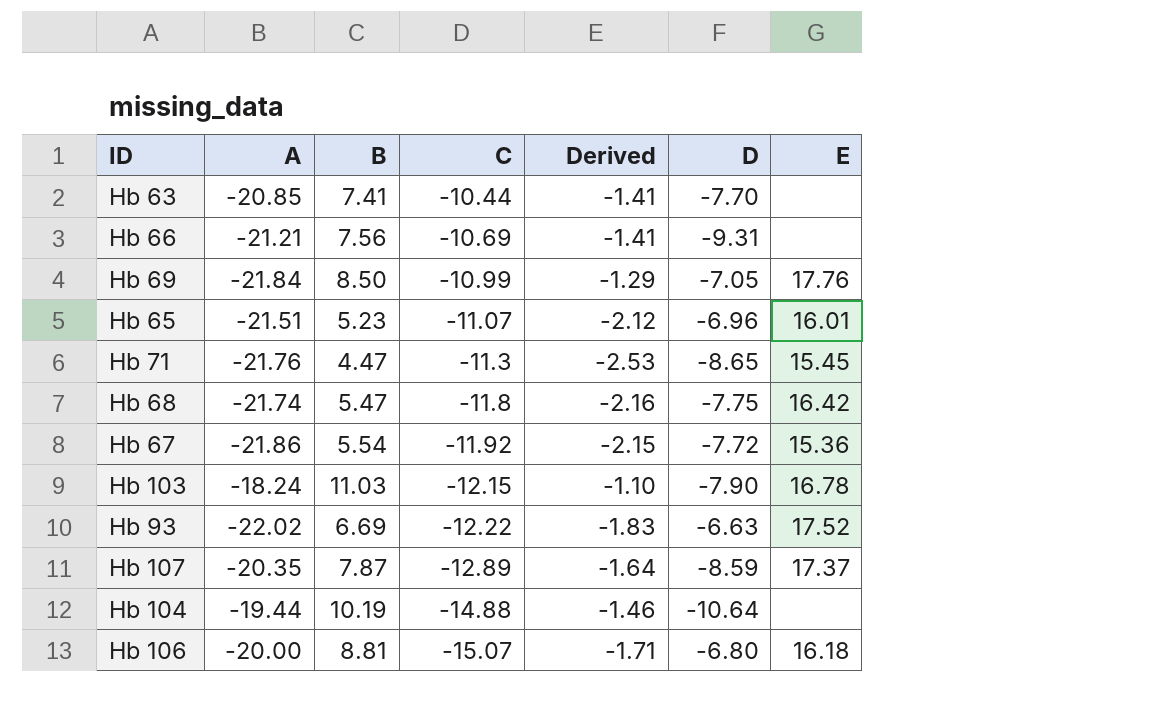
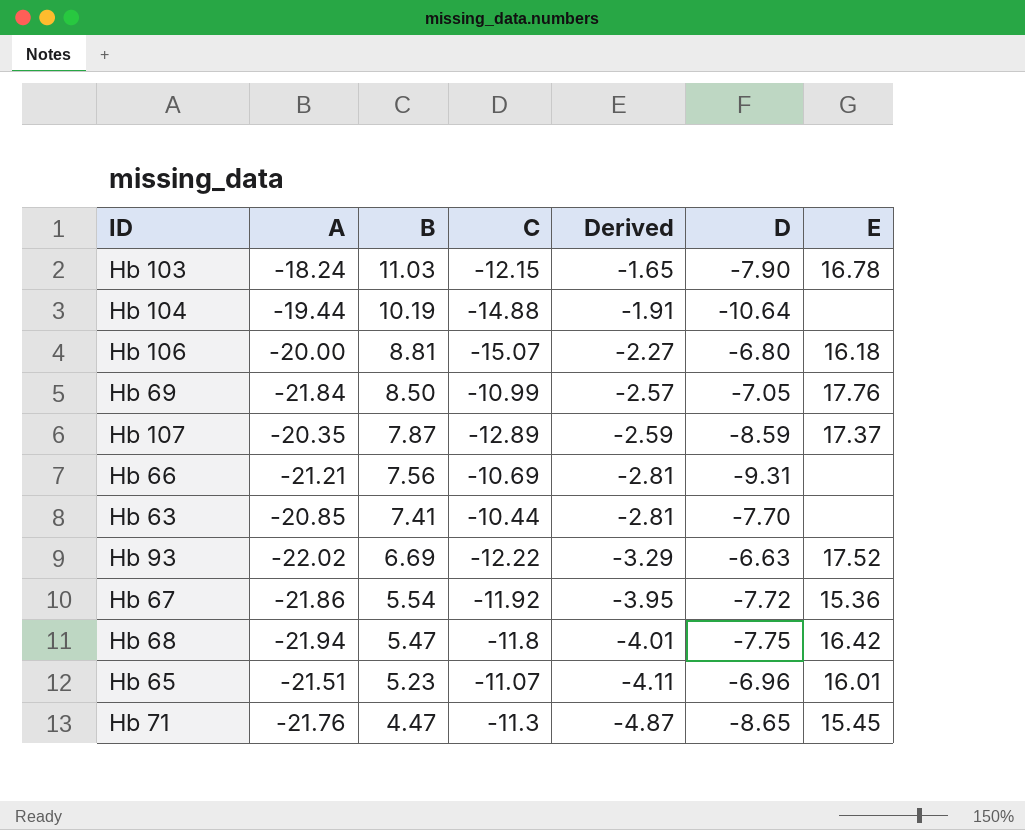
row order: C descending -> B descending
column Derived | formula: [C] / [B] -> [A] / [B]
Hb 68 | A: -21.74 -> -21.94

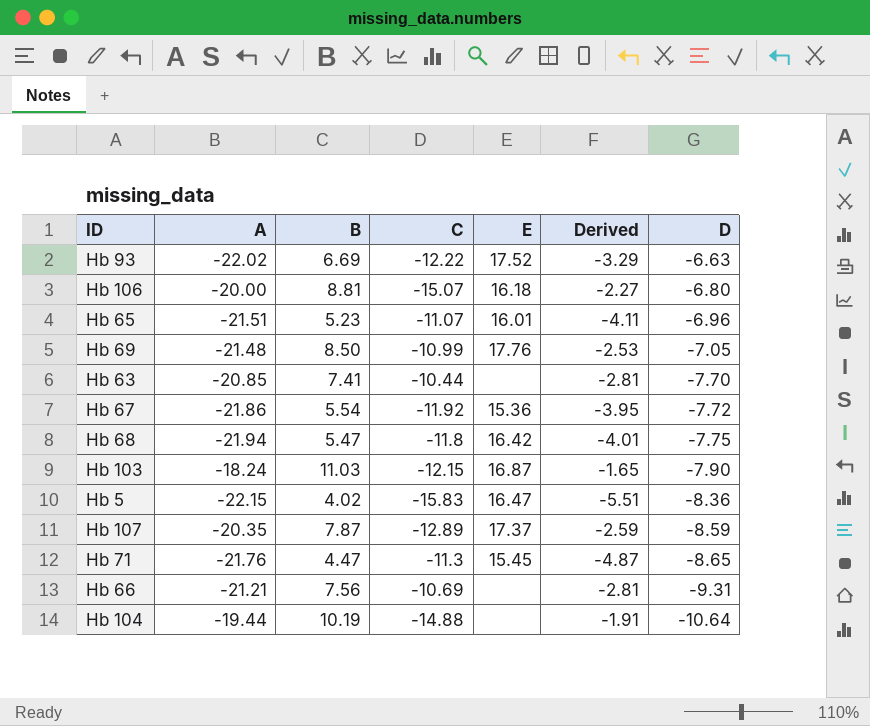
row order: B descending -> D descending
column E | position: 7 -> 5
Hb 69 | A: -21.84 -> -21.48
Hb 69 | Derived: -2.57 -> -2.53
Hb 103 | E: 16.78 -> 16.87
row Hb 5: none -> -22.15 | 4.02 | -15.83 | 16.47 | -5.51 | -8.36

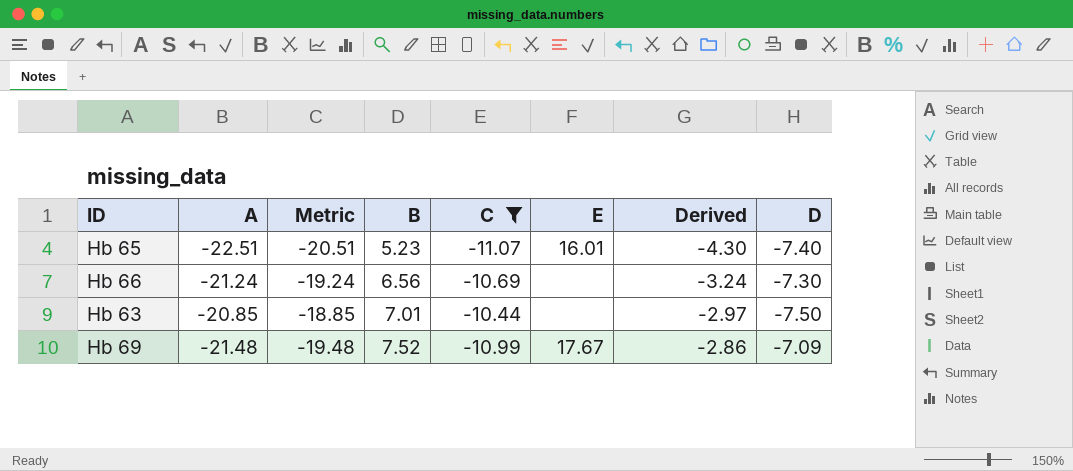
filter: none -> C >= -11.07
row order: D descending -> B ascending
column Metric | formula: none -> [A] + 2
Hb 65 | A: -21.51 -> -22.51
Hb 65 | Derived: -4.11 -> -4.30
Hb 65 | D: -6.96 -> -7.40
Hb 66 | A: -21.21 -> -21.24
Hb 66 | B: 7.56 -> 6.56
Hb 66 | Derived: -2.81 -> -3.24
Hb 66 | D: -9.31 -> -7.30
Hb 63 | B: 7.41 -> 7.01
Hb 63 | Derived: -2.81 -> -2.97
Hb 63 | D: -7.70 -> -7.50
Hb 69 | B: 8.50 -> 7.52
Hb 69 | E: 17.76 -> 17.67
Hb 69 | Derived: -2.53 -> -2.86
Hb 69 | D: -7.05 -> -7.09

